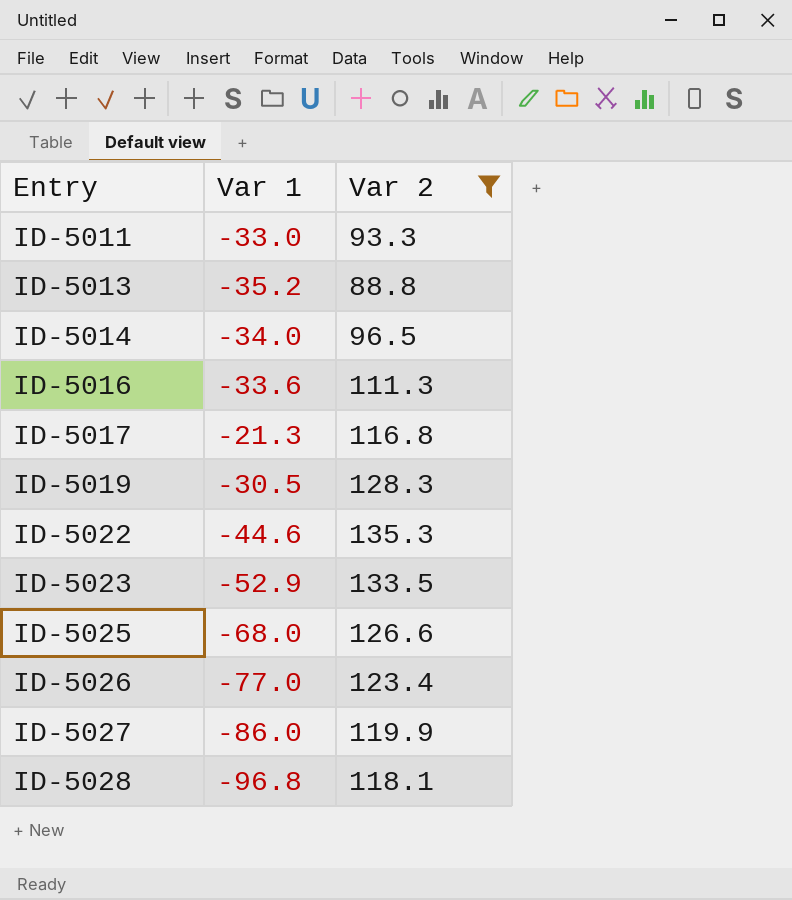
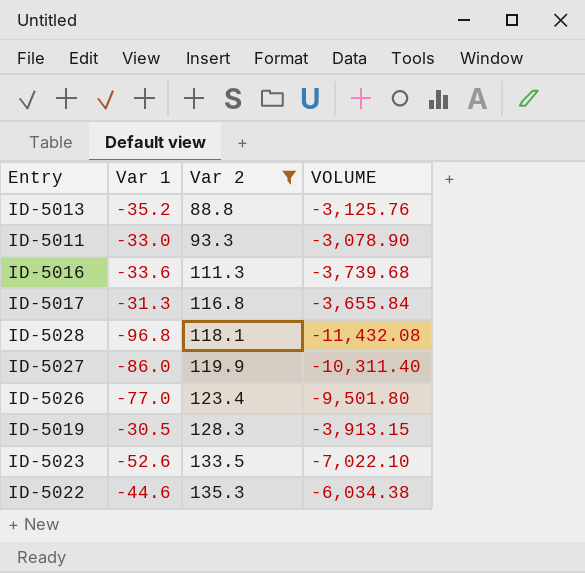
row order: Entry ascending -> Var 2 ascending
column VOLUME | formula: none -> [Var 1] * [Var 2]
row ID-5014: -34.0 | 96.5 -> none
row ID-5025: -68.0 | 126.6 -> none
ID-5017 | Var 1: -21.3 -> -31.3
ID-5023 | Var 1: -52.9 -> -52.6

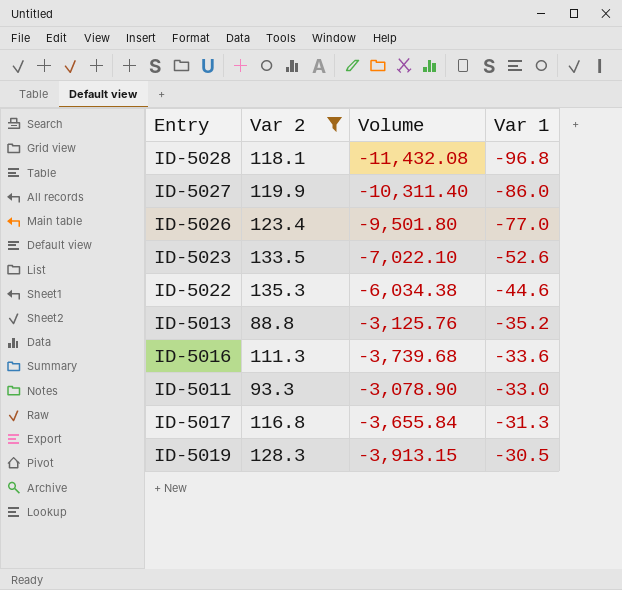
row order: Var 2 ascending -> Var 1 ascending
column name: VOLUME -> Volume
column Var 1 | position: 2 -> 4

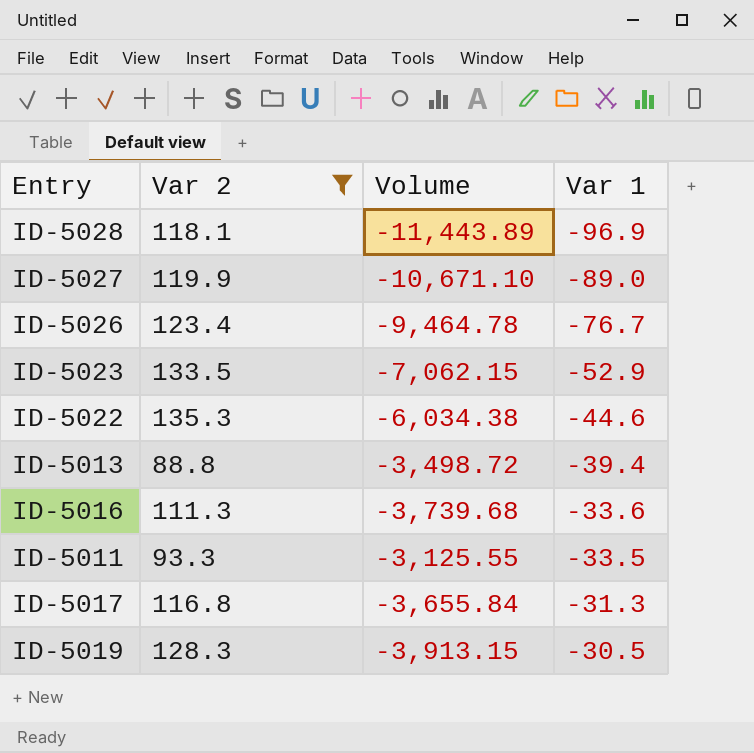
ID-5028 | Volume: -11,432.08 -> -11,443.89
ID-5028 | Var 1: -96.8 -> -96.9
ID-5027 | Volume: -10,311.40 -> -10,671.10
ID-5027 | Var 1: -86.0 -> -89.0
ID-5026 | Volume: -9,501.80 -> -9,464.78
ID-5026 | Var 1: -77.0 -> -76.7
ID-5023 | Volume: -7,022.10 -> -7,062.15
ID-5023 | Var 1: -52.6 -> -52.9
ID-5013 | Volume: -3,125.76 -> -3,498.72
ID-5013 | Var 1: -35.2 -> -39.4
ID-5011 | Volume: -3,078.90 -> -3,125.55
ID-5011 | Var 1: -33.0 -> -33.5

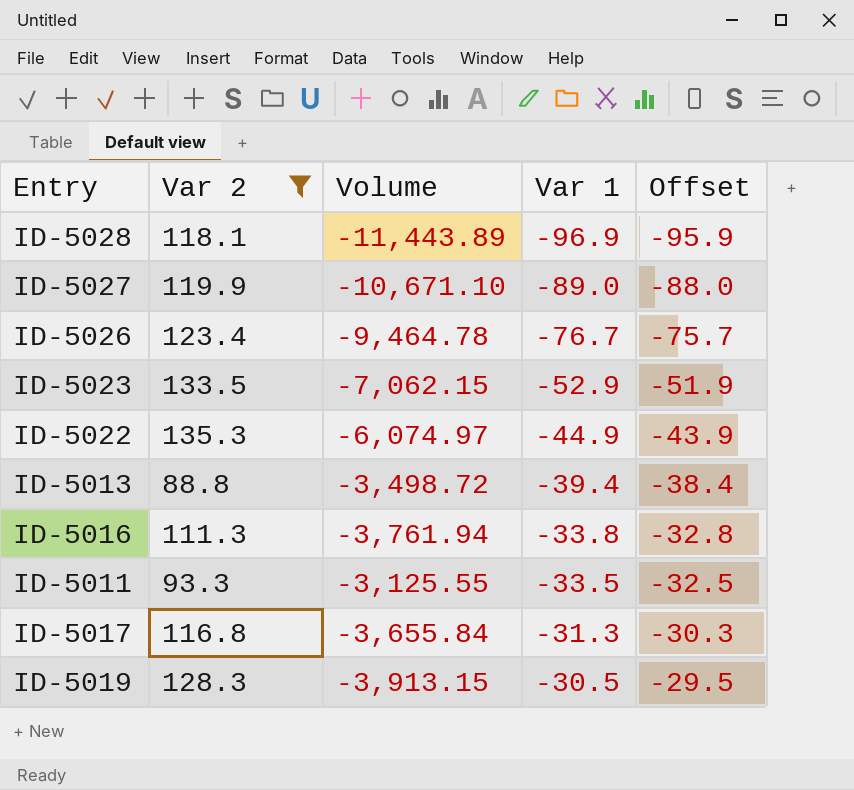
column Offset | formula: none -> [Var 1] + 1
ID-5022 | Volume: -6,034.38 -> -6,074.97
ID-5022 | Var 1: -44.6 -> -44.9
ID-5016 | Volume: -3,739.68 -> -3,761.94
ID-5016 | Var 1: -33.6 -> -33.8

